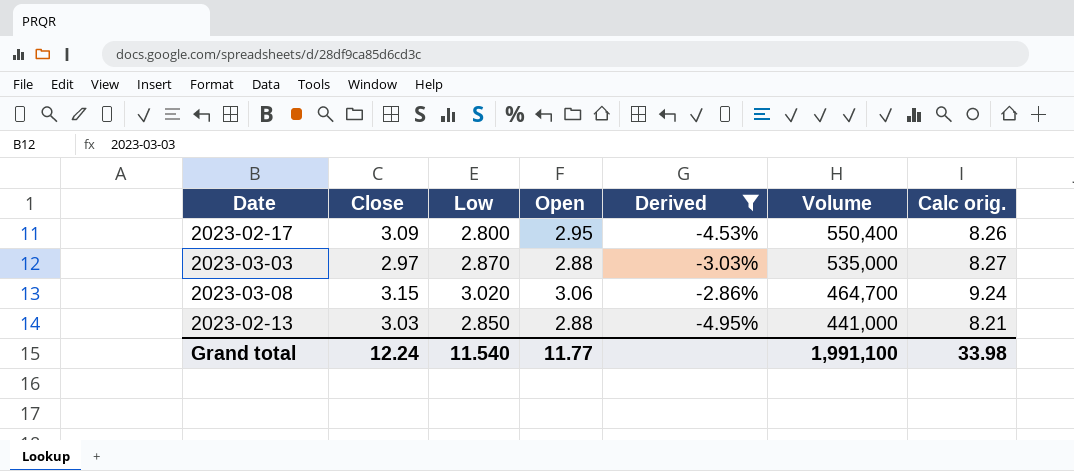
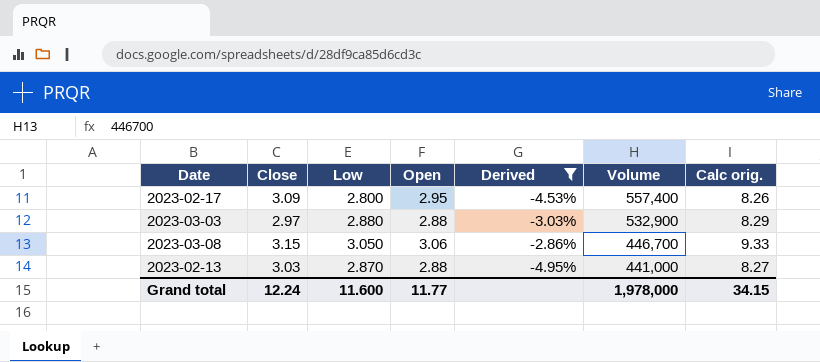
2023-02-17 | Volume: 550,400 -> 557,400
2023-03-03 | Low: 2.870 -> 2.880
2023-03-03 | Volume: 535,000 -> 532,900
2023-03-03 | Calc orig.: 8.27 -> 8.29
2023-03-08 | Low: 3.020 -> 3.050
2023-03-08 | Volume: 464,700 -> 446,700
2023-03-08 | Calc orig.: 9.24 -> 9.33
2023-02-13 | Low: 2.850 -> 2.870
2023-02-13 | Calc orig.: 8.21 -> 8.27
Grand total | Low: 11.540 -> 11.600
Grand total | Volume: 1,991,100 -> 1,978,000
Grand total | Calc orig.: 33.98 -> 34.15

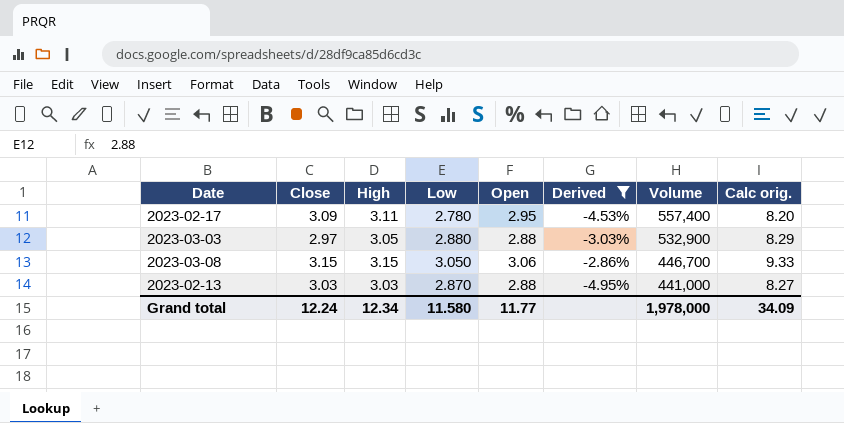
column High | position: none -> 3
2023-02-17 | Low: 2.800 -> 2.780
2023-02-17 | Calc orig.: 8.26 -> 8.20
Grand total | Low: 11.600 -> 11.580
Grand total | Calc orig.: 34.15 -> 34.09

